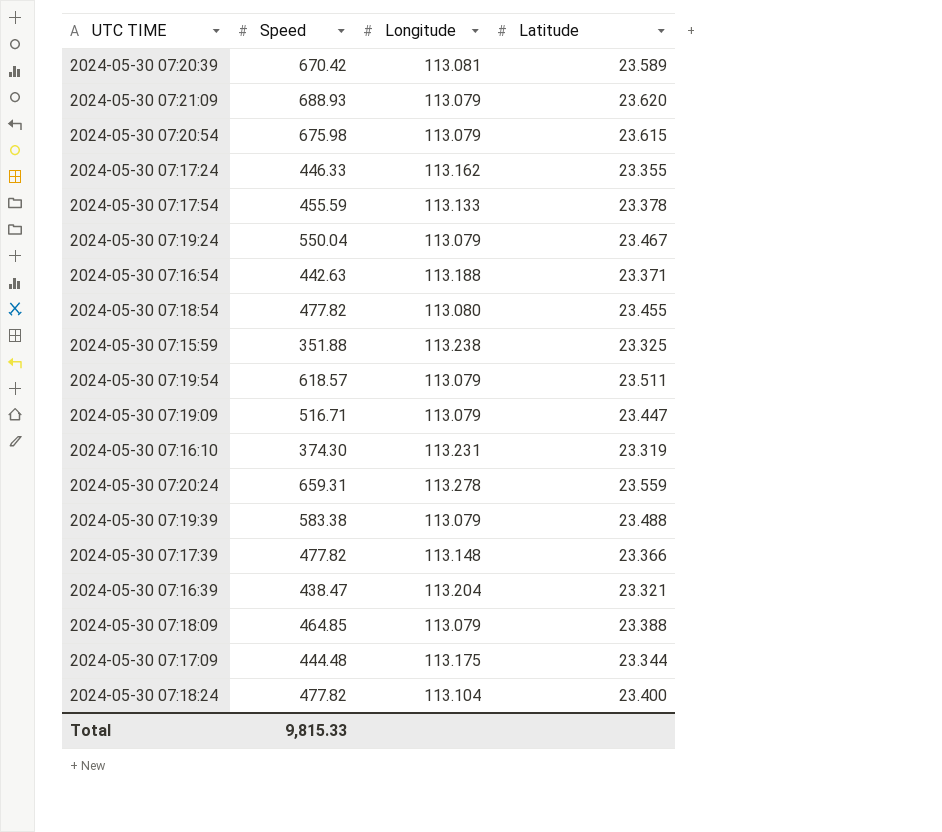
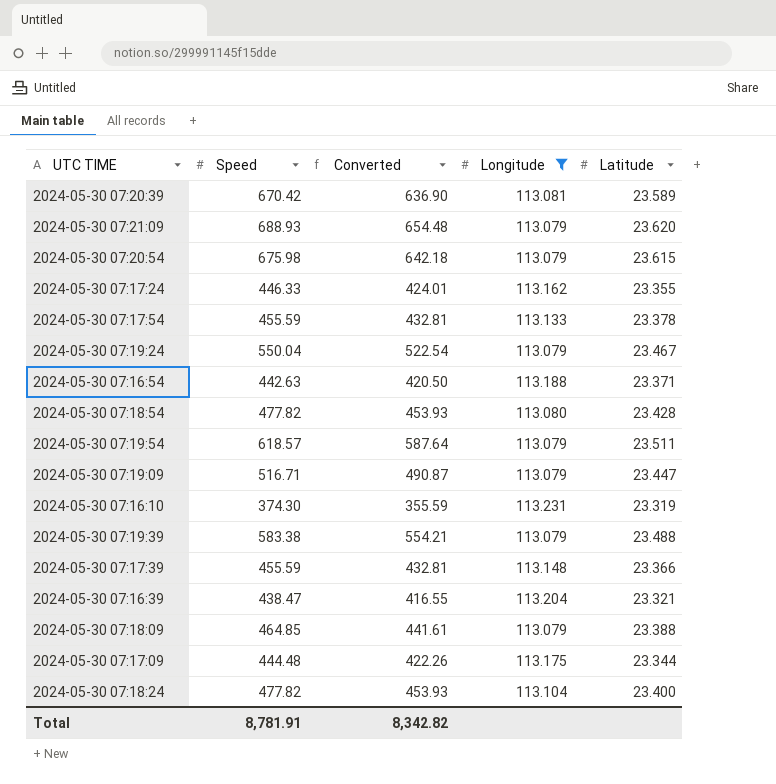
filter: none -> Longitude <= 113.231
column Converted | formula: none -> [Speed] * 0.95
2024-05-30 07:18:54 | Latitude: 23.455 -> 23.428
2024-05-30 07:17:39 | Speed: 477.82 -> 455.59
Total | Speed: 9,815.33 -> 8,781.91

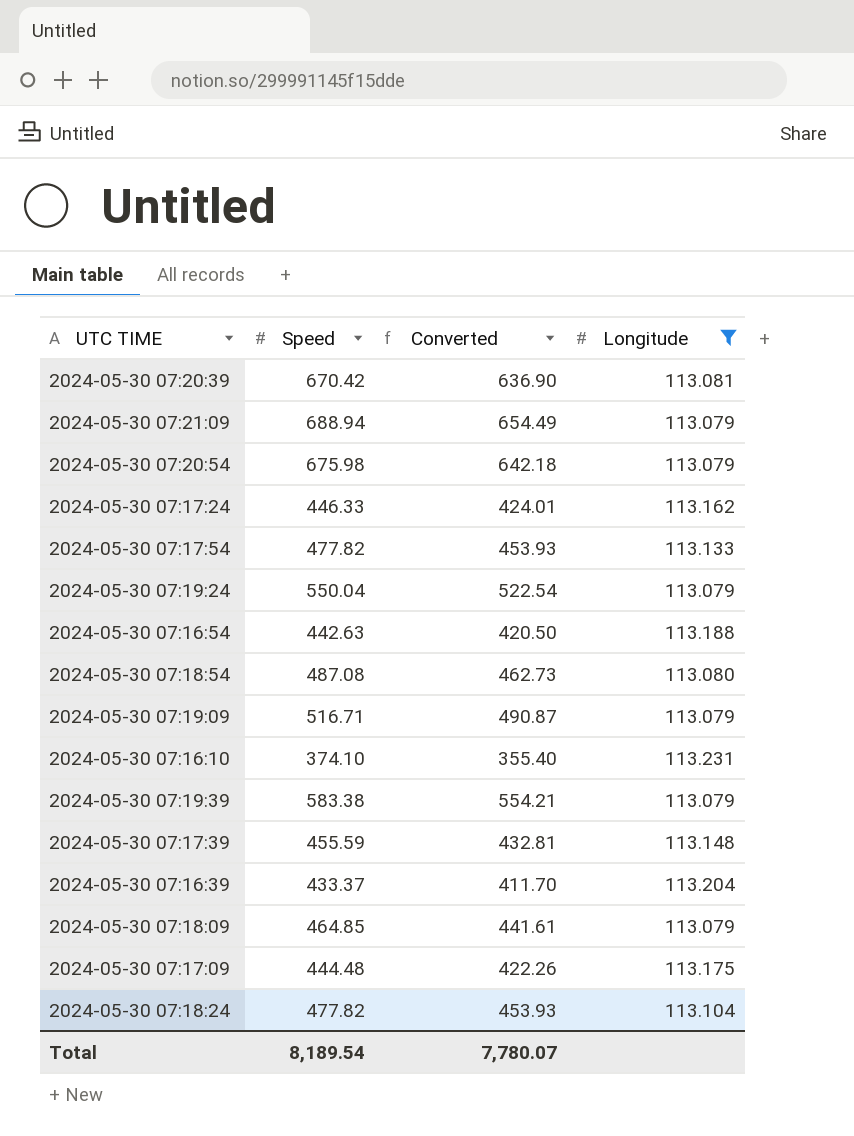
column Latitude | position: 5 -> none
row 2024-05-30 07:19:54: 618.57 | 587.64 | 113.079 | 23.511 -> none
2024-05-30 07:21:09 | Speed: 688.93 -> 688.94
2024-05-30 07:21:09 | Converted: 654.48 -> 654.49
2024-05-30 07:17:54 | Speed: 455.59 -> 477.82
2024-05-30 07:17:54 | Converted: 432.81 -> 453.93
2024-05-30 07:18:54 | Speed: 477.82 -> 487.08
2024-05-30 07:18:54 | Converted: 453.93 -> 462.73
2024-05-30 07:16:10 | Speed: 374.30 -> 374.10
2024-05-30 07:16:10 | Converted: 355.59 -> 355.40
2024-05-30 07:16:39 | Speed: 438.47 -> 433.37
2024-05-30 07:16:39 | Converted: 416.55 -> 411.70
Total | Speed: 8,781.91 -> 8,189.54
Total | Converted: 8,342.82 -> 7,780.07

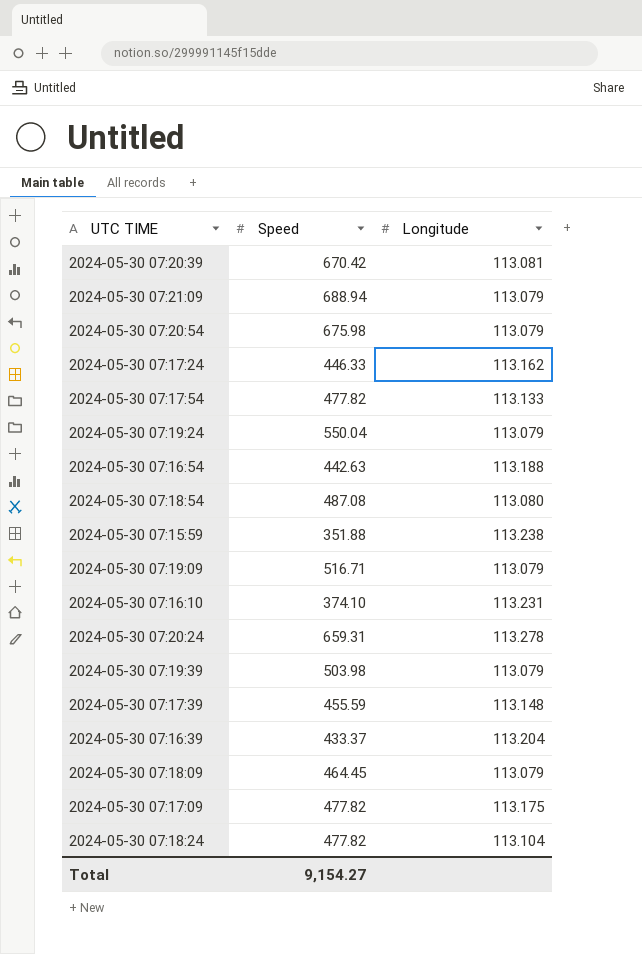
filter: Longitude <= 113.231 -> none
column Converted | formula: [Speed] * 0.95 -> none
2024-05-30 07:19:39 | Speed: 583.38 -> 503.98
2024-05-30 07:18:09 | Speed: 464.85 -> 464.45
2024-05-30 07:17:09 | Speed: 444.48 -> 477.82
Total | Speed: 8,189.54 -> 9,154.27

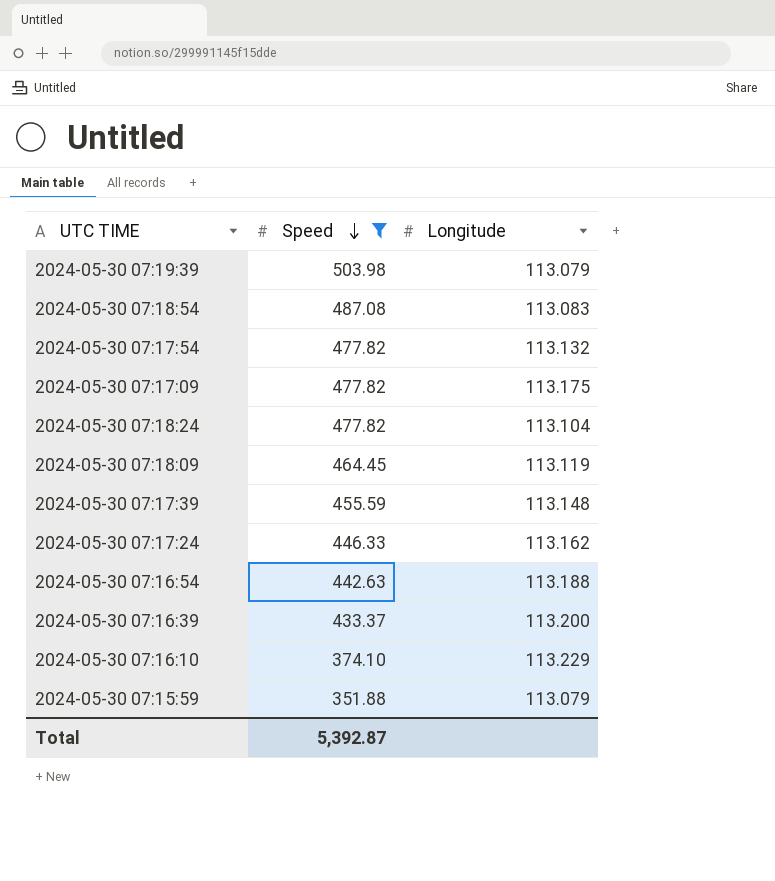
filter: none -> Speed <= 503.98
row order: none -> Speed descending
2024-05-30 07:18:54 | Longitude: 113.080 -> 113.083
2024-05-30 07:17:54 | Longitude: 113.133 -> 113.132
2024-05-30 07:18:09 | Longitude: 113.079 -> 113.119
2024-05-30 07:16:39 | Longitude: 113.204 -> 113.200
2024-05-30 07:16:10 | Longitude: 113.231 -> 113.229
2024-05-30 07:15:59 | Longitude: 113.238 -> 113.079
Total | Speed: 9,154.27 -> 5,392.87

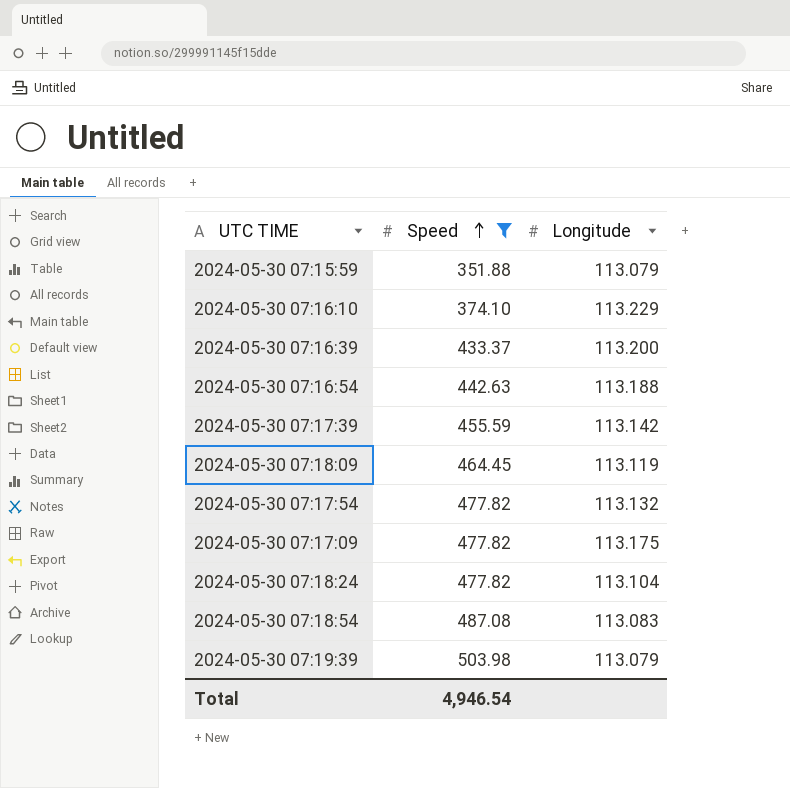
row order: Speed descending -> Speed ascending
row 2024-05-30 07:17:24: 446.33 | 113.162 -> none
2024-05-30 07:17:39 | Longitude: 113.148 -> 113.142
Total | Speed: 5,392.87 -> 4,946.54

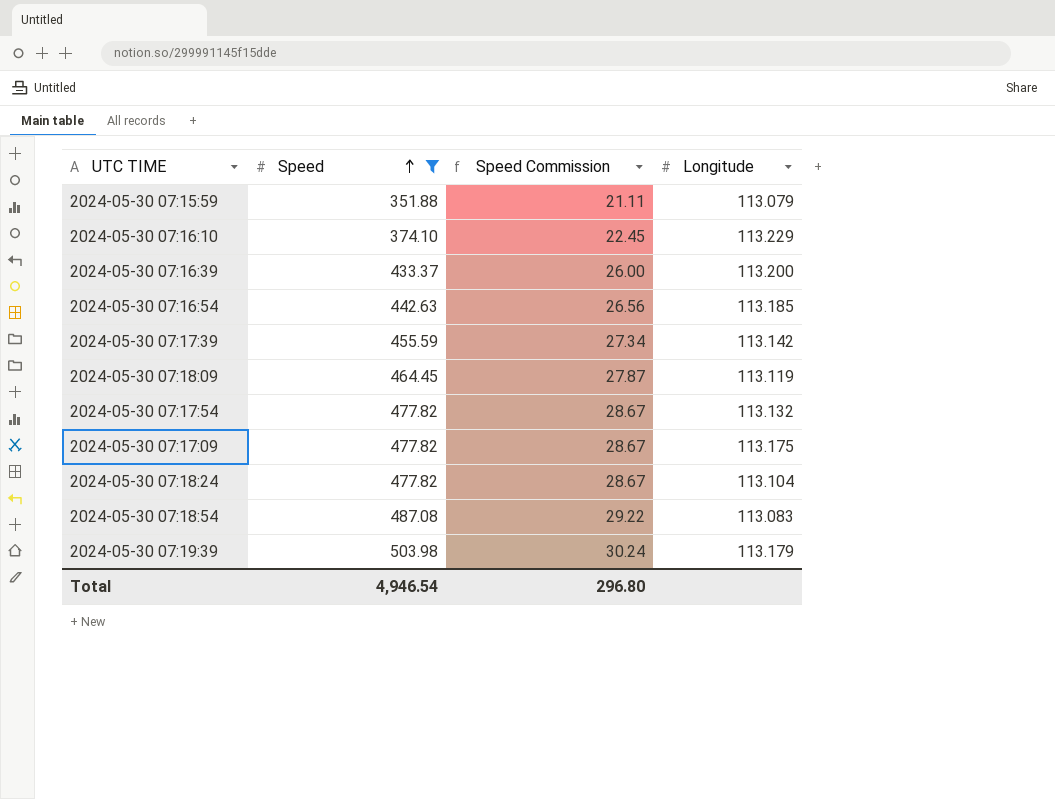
column Speed Commission | formula: none -> [Speed] * 0.06
2024-05-30 07:16:54 | Longitude: 113.188 -> 113.185
2024-05-30 07:19:39 | Longitude: 113.079 -> 113.179

